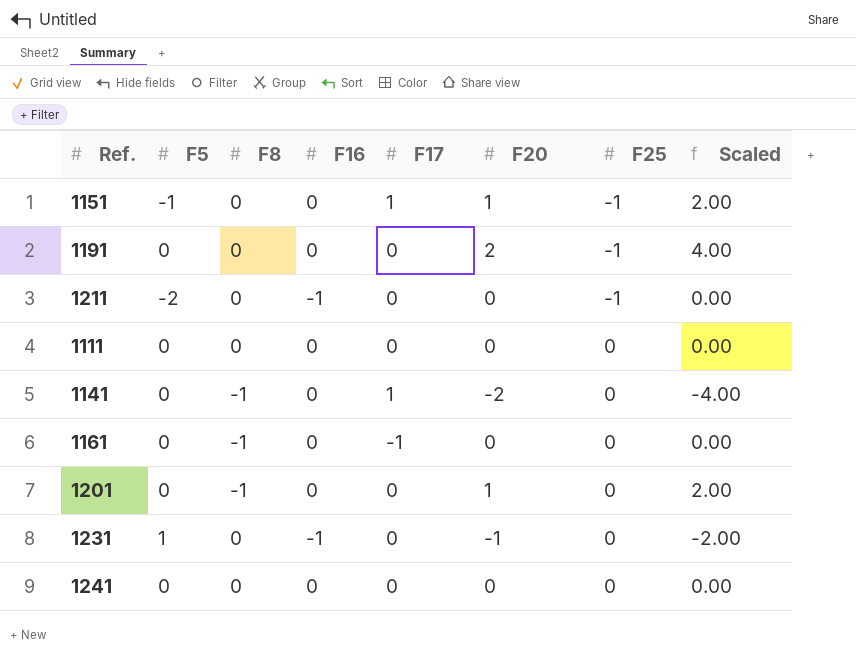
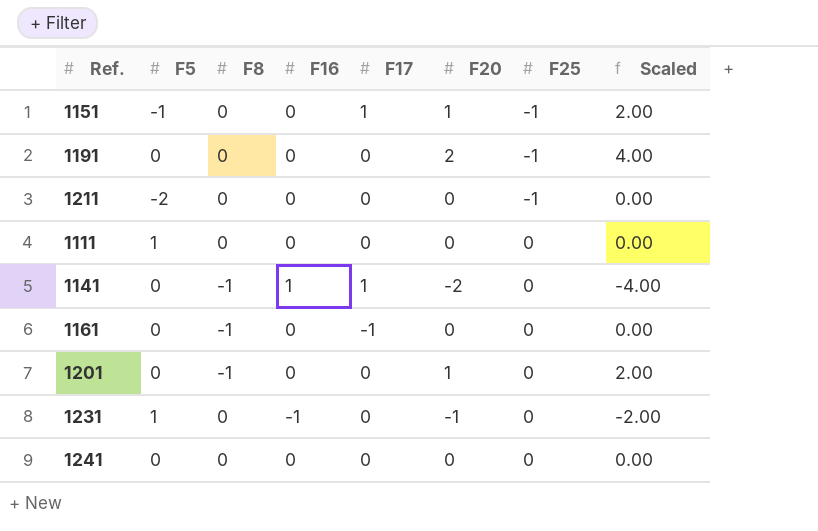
1211 | F16: -1 -> 0
1111 | F5: 0 -> 1
1141 | F16: 0 -> 1

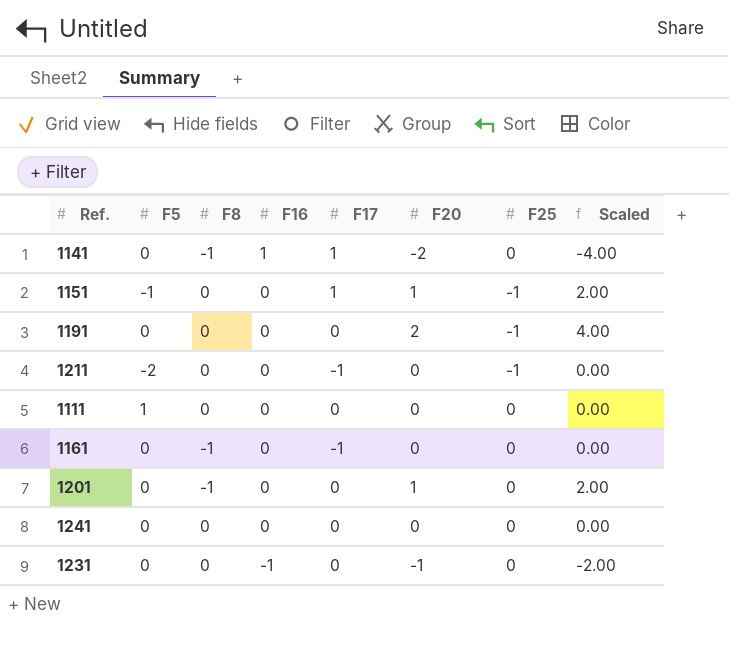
row order: F25 ascending -> F16 descending
1211 | F17: 0 -> -1
1231 | F5: 1 -> 0

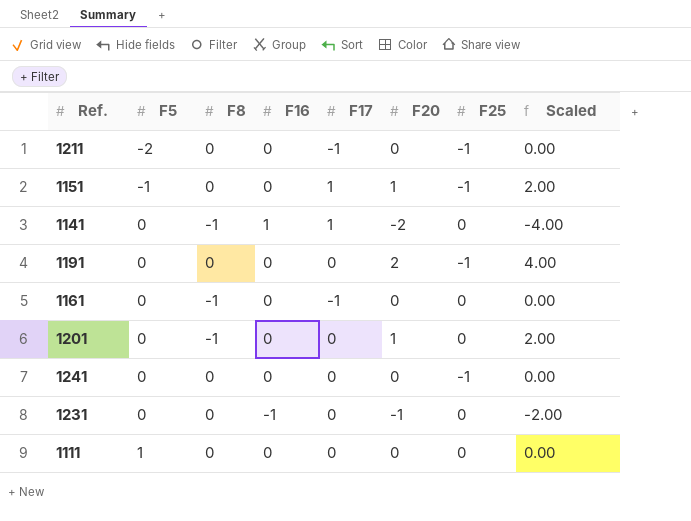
row order: F16 descending -> F5 ascending
1241 | F25: 0 -> -1

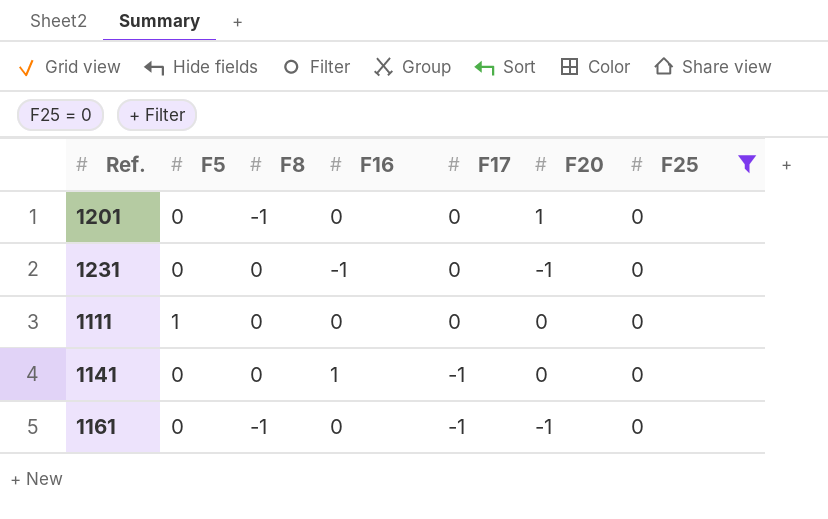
filter: none -> F25 = 0
row order: F5 ascending -> F17 descending
column Scaled | formula: [F20] * 2 -> none
1141 | F8: -1 -> 0
1141 | F17: 1 -> -1
1141 | F20: -2 -> 0
1161 | F20: 0 -> -1

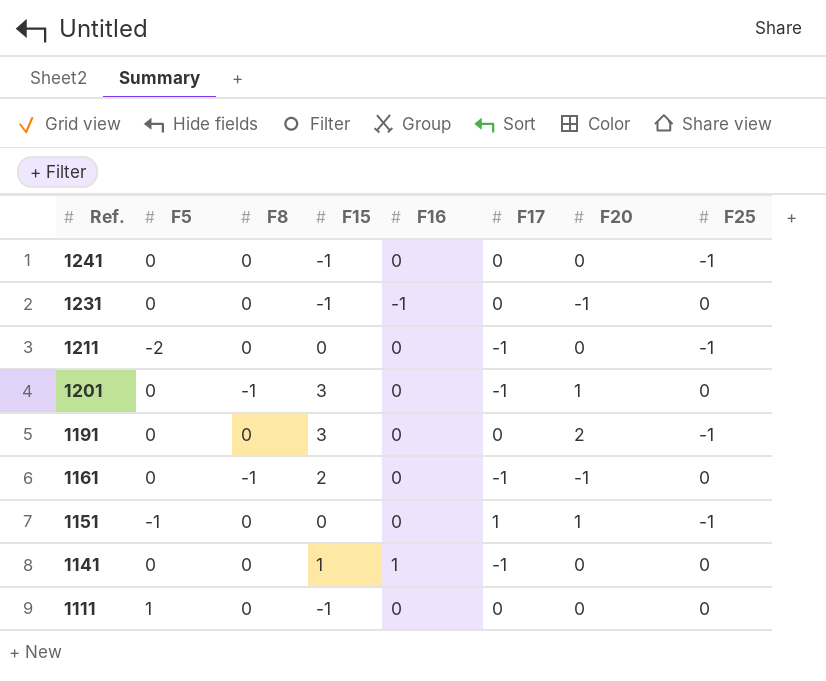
filter: F25 = 0 -> none
row order: F17 descending -> Ref. descending
column F15 | position: none -> 4
1201 | F17: 0 -> -1

